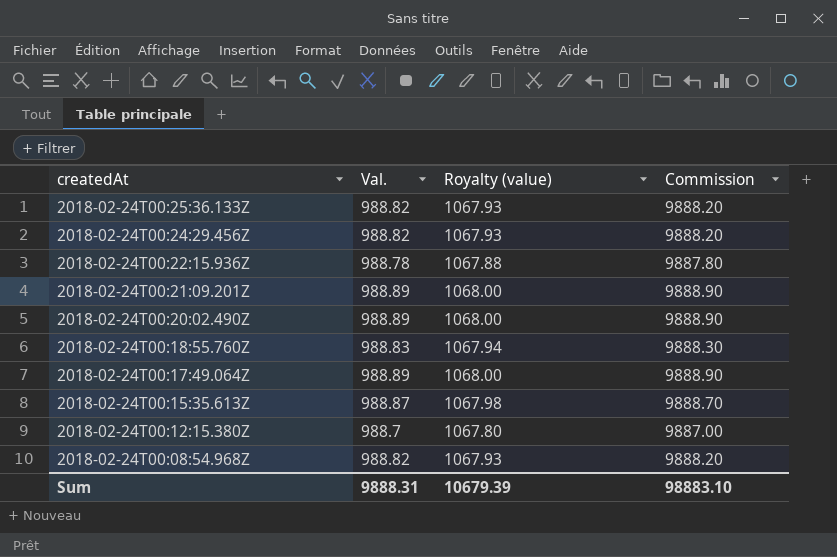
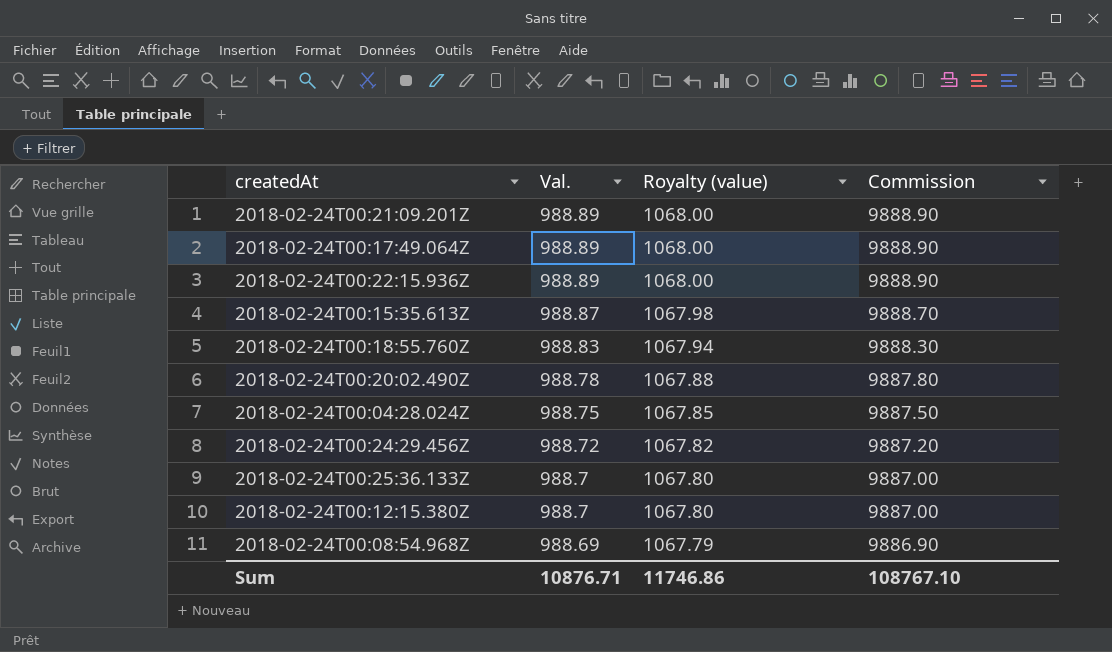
row order: createdAt descending -> Val. descending
2018-02-24T00:22:15.936Z | Val.: 988.78 -> 988.89
2018-02-24T00:22:15.936Z | Royalty (value): 1067.88 -> 1068.00
2018-02-24T00:22:15.936Z | Commission: 9887.80 -> 9888.90
2018-02-24T00:20:02.490Z | Val.: 988.89 -> 988.78
2018-02-24T00:20:02.490Z | Royalty (value): 1068.00 -> 1067.88
2018-02-24T00:20:02.490Z | Commission: 9888.90 -> 9887.80
row 2018-02-24T00:04:28.024Z: none -> 988.75 | 1067.85 | 9887.50
2018-02-24T00:24:29.456Z | Val.: 988.82 -> 988.72
2018-02-24T00:24:29.456Z | Royalty (value): 1067.93 -> 1067.82
2018-02-24T00:24:29.456Z | Commission: 9888.20 -> 9887.20
2018-02-24T00:25:36.133Z | Val.: 988.82 -> 988.7
2018-02-24T00:25:36.133Z | Royalty (value): 1067.93 -> 1067.80
2018-02-24T00:25:36.133Z | Commission: 9888.20 -> 9887.00
2018-02-24T00:08:54.968Z | Val.: 988.82 -> 988.69
2018-02-24T00:08:54.968Z | Royalty (value): 1067.93 -> 1067.79
2018-02-24T00:08:54.968Z | Commission: 9888.20 -> 9886.90
Sum | Val.: 9888.31 -> 10876.71
Sum | Royalty (value): 10679.39 -> 11746.86
Sum | Commission: 98883.10 -> 108767.10

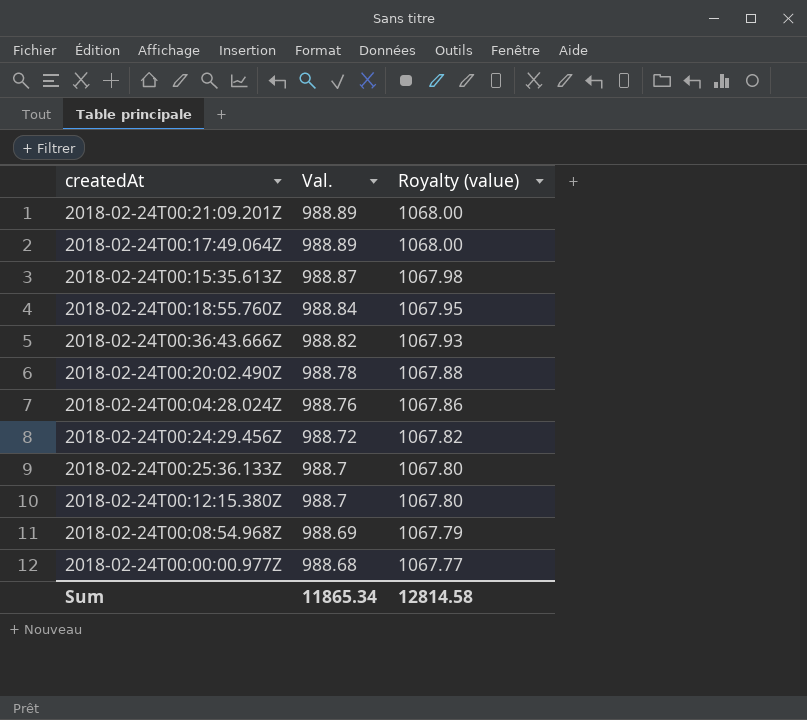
column Commission | formula: [Val.] * 10 -> none
row 2018-02-24T00:22:15.936Z: 988.89 | 1068.00 | 9888.90 -> none
2018-02-24T00:18:55.760Z | Val.: 988.83 -> 988.84
2018-02-24T00:18:55.760Z | Royalty (value): 1067.94 -> 1067.95
row 2018-02-24T00:36:43.666Z: none -> 988.82 | 1067.93
2018-02-24T00:04:28.024Z | Val.: 988.75 -> 988.76
2018-02-24T00:04:28.024Z | Royalty (value): 1067.85 -> 1067.86
row 2018-02-24T00:00:00.977Z: none -> 988.68 | 1067.77
Sum | Val.: 10876.71 -> 11865.34
Sum | Royalty (value): 11746.86 -> 12814.58

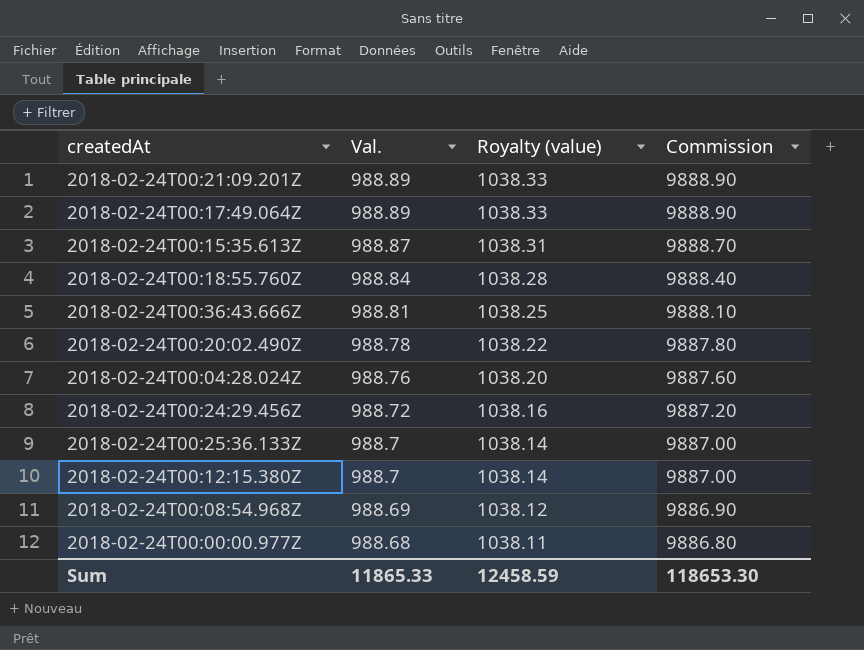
column Royalty (value) | formula: [Val.] * 1.08 -> [Val.] * 1.05
column Commission | formula: none -> [Val.] * 10
2018-02-24T00:36:43.666Z | Val.: 988.82 -> 988.81
Sum | Val.: 11865.34 -> 11865.33
Sum | Royalty (value): 12814.58 -> 12458.59

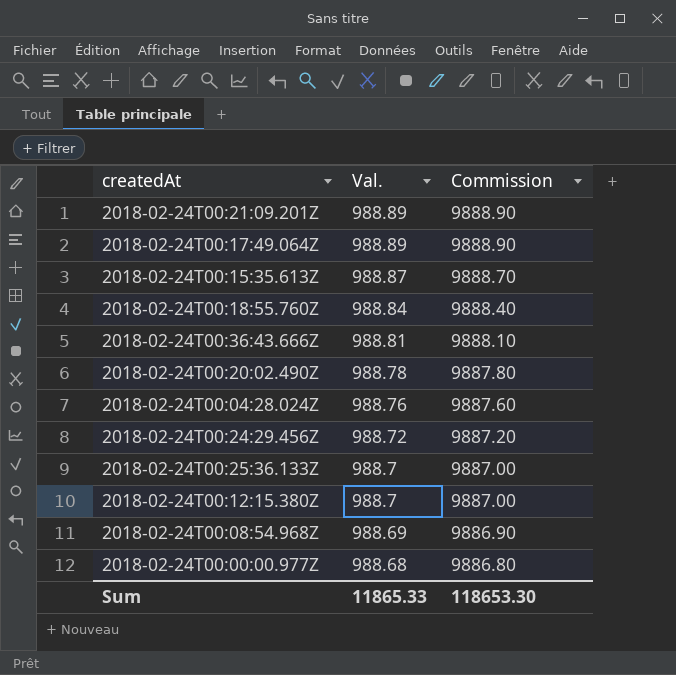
column Royalty (value) | formula: [Val.] * 1.05 -> none

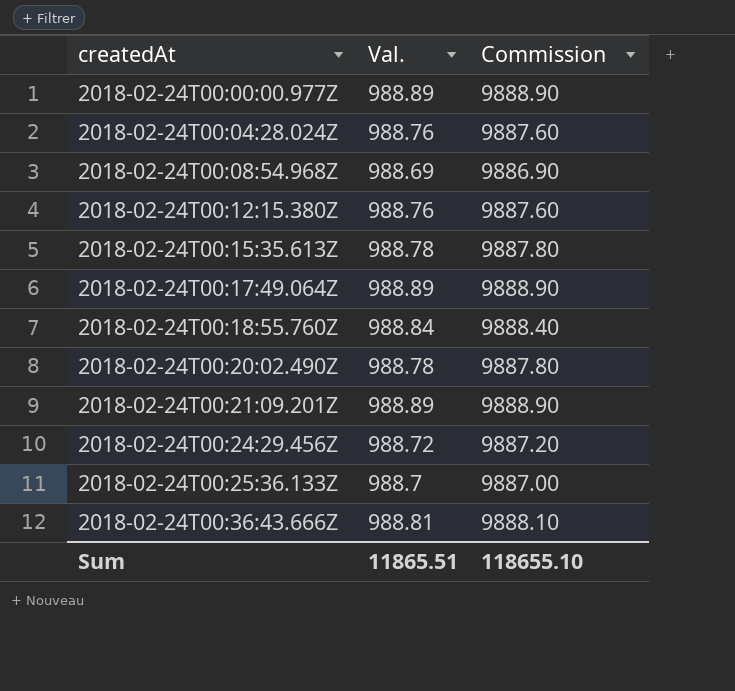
row order: Val. descending -> createdAt ascending
2018-02-24T00:00:00.977Z | Val.: 988.68 -> 988.89
2018-02-24T00:00:00.977Z | Commission: 9886.80 -> 9888.90
2018-02-24T00:12:15.380Z | Val.: 988.7 -> 988.76
2018-02-24T00:12:15.380Z | Commission: 9887.00 -> 9887.60
2018-02-24T00:15:35.613Z | Val.: 988.87 -> 988.78
2018-02-24T00:15:35.613Z | Commission: 9888.70 -> 9887.80
Sum | Val.: 11865.33 -> 11865.51
Sum | Commission: 118653.30 -> 118655.10

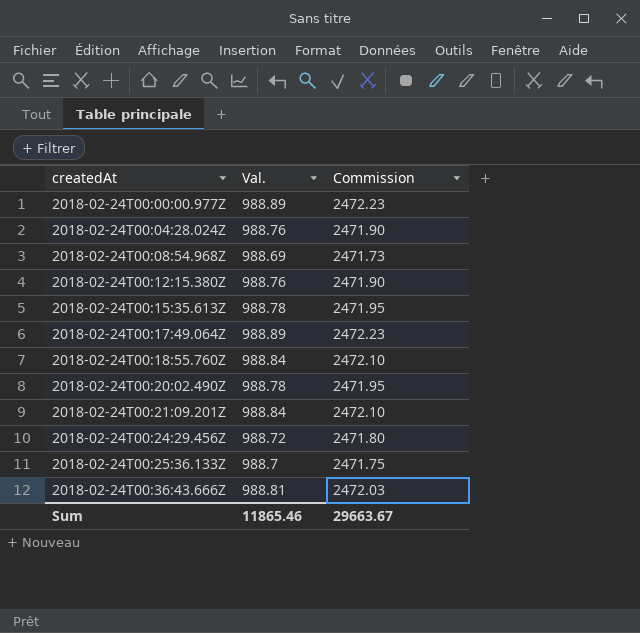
column Commission | formula: [Val.] * 10 -> [Val.] * 2.5
2018-02-24T00:21:09.201Z | Val.: 988.89 -> 988.84
Sum | Val.: 11865.51 -> 11865.46
Sum | Commission: 118655.10 -> 29663.67

